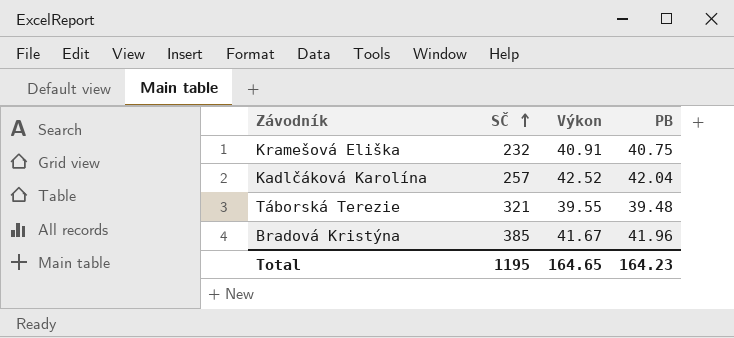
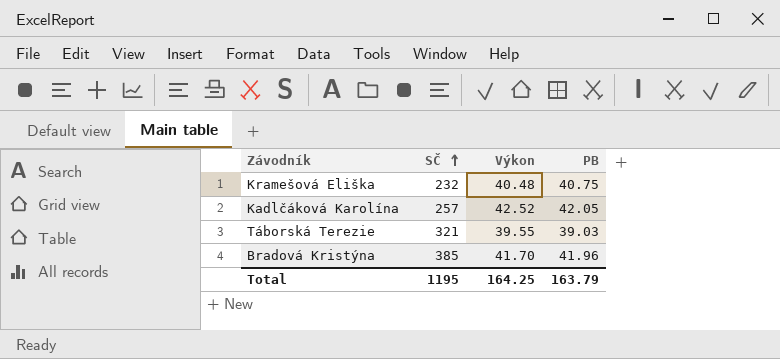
Kramešová Eliška | Výkon: 40.91 -> 40.48
Kadlčáková Karolína | PB: 42.04 -> 42.05
Táborská Terezie | PB: 39.48 -> 39.03
Bradová Kristýna | Výkon: 41.67 -> 41.70
Total | Výkon: 164.65 -> 164.25
Total | PB: 164.23 -> 163.79

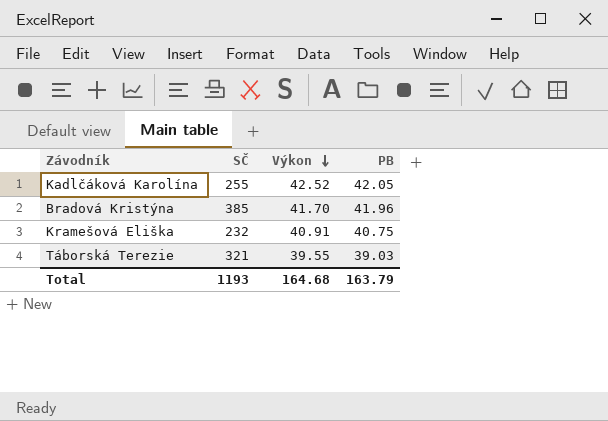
row order: SČ ascending -> Výkon descending
Kadlčáková Karolína | SČ: 257 -> 255
Kramešová Eliška | Výkon: 40.48 -> 40.91
Total | SČ: 1195 -> 1193
Total | Výkon: 164.25 -> 164.68

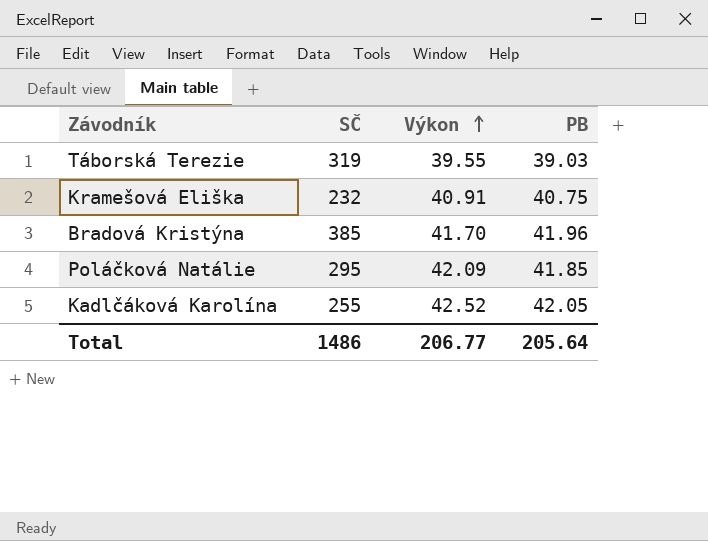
row order: Výkon descending -> Výkon ascending
Táborská Terezie | SČ: 321 -> 319
row Poláčková Natálie: none -> 295 | 42.09 | 41.85
Total | SČ: 1193 -> 1486
Total | Výkon: 164.68 -> 206.77
Total | PB: 163.79 -> 205.64

